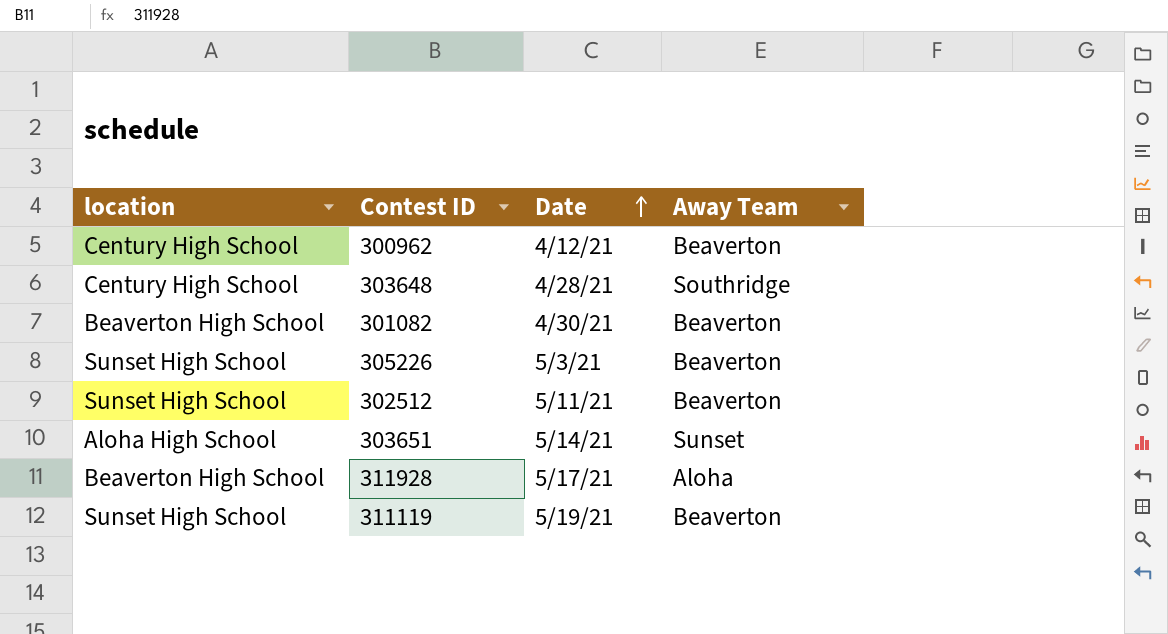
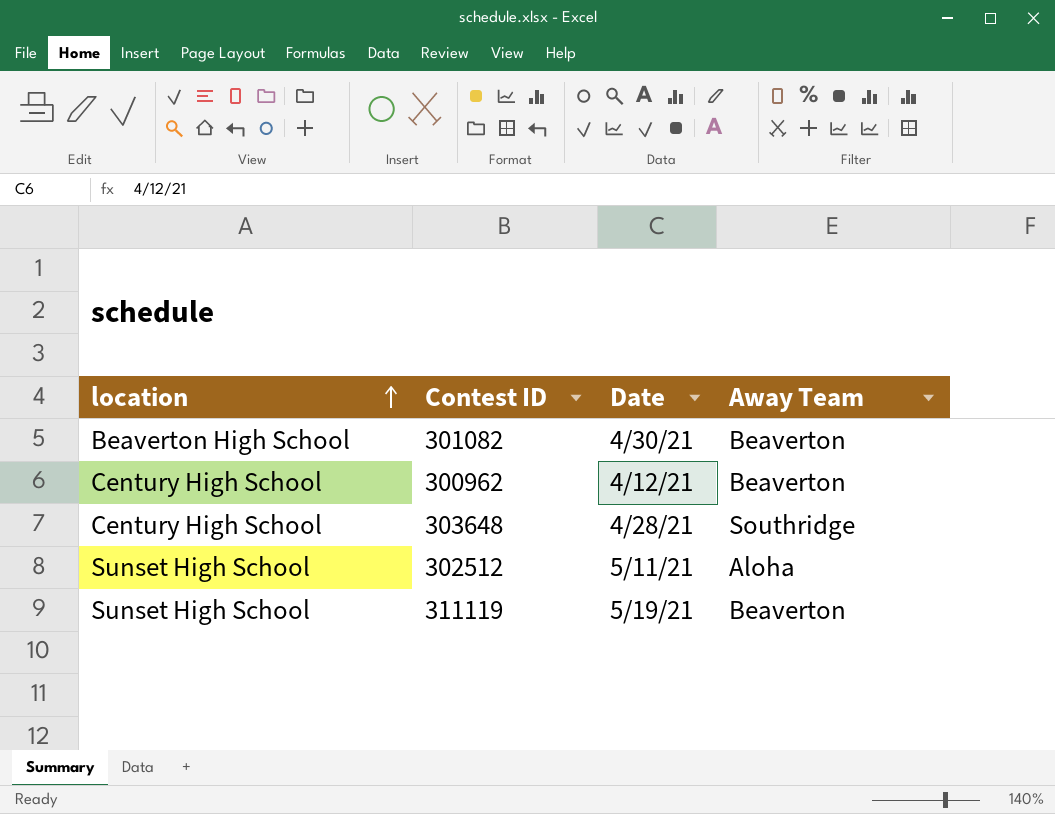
row order: Date ascending -> location ascending
row 305226: Sunset High School | 5/3/21 | Beaverton -> none
row 303651: Aloha High School | 5/14/21 | Sunset -> none
row 311928: Beaverton High School | 5/17/21 | Aloha -> none
302512 | Away Team: Beaverton -> Aloha

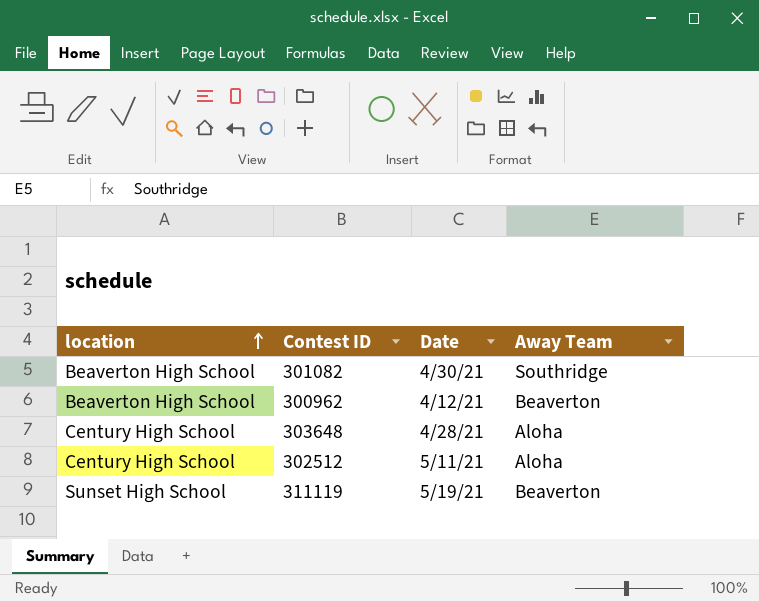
301082 | Away Team: Beaverton -> Southridge
300962 | location: Century High School -> Beaverton High School
303648 | Away Team: Southridge -> Aloha
302512 | location: Sunset High School -> Century High School

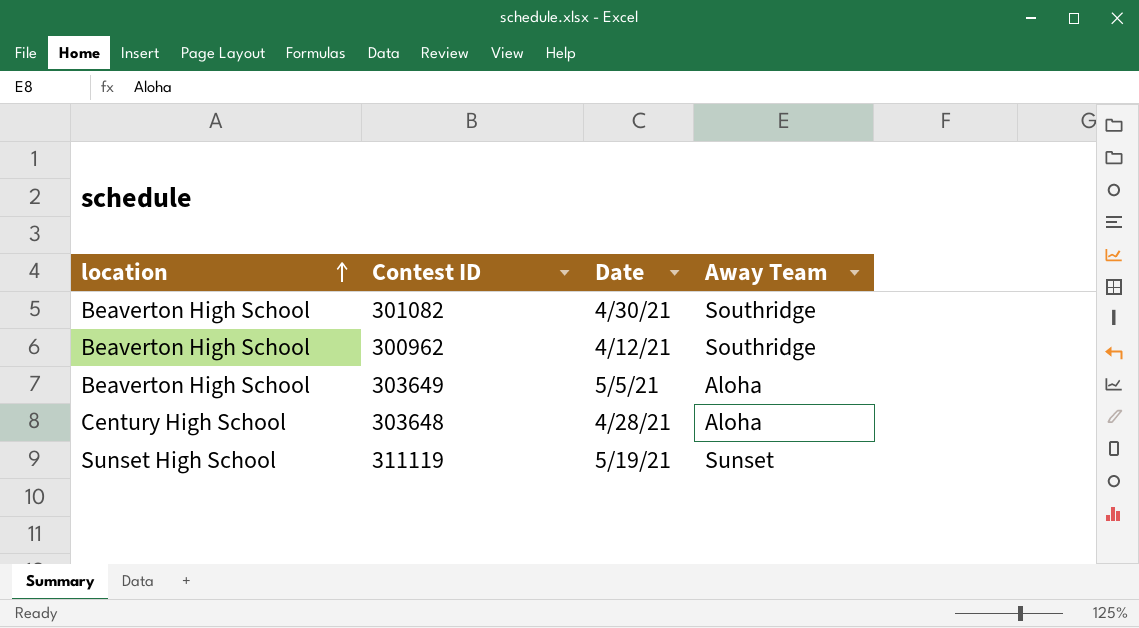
row 302512: Century High School | 5/11/21 | Aloha -> none
300962 | Away Team: Beaverton -> Southridge
row 303649: none -> Beaverton High School | 5/5/21 | Aloha
311119 | Away Team: Beaverton -> Sunset

